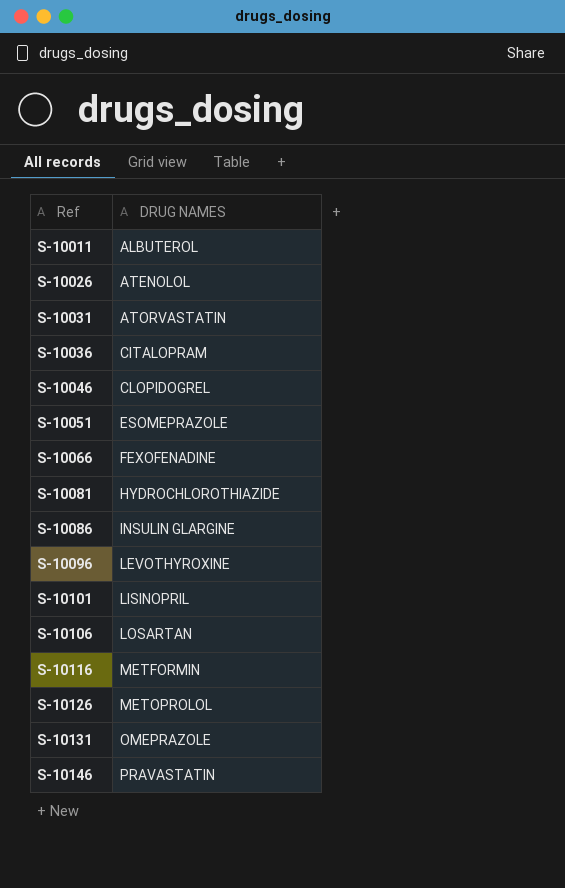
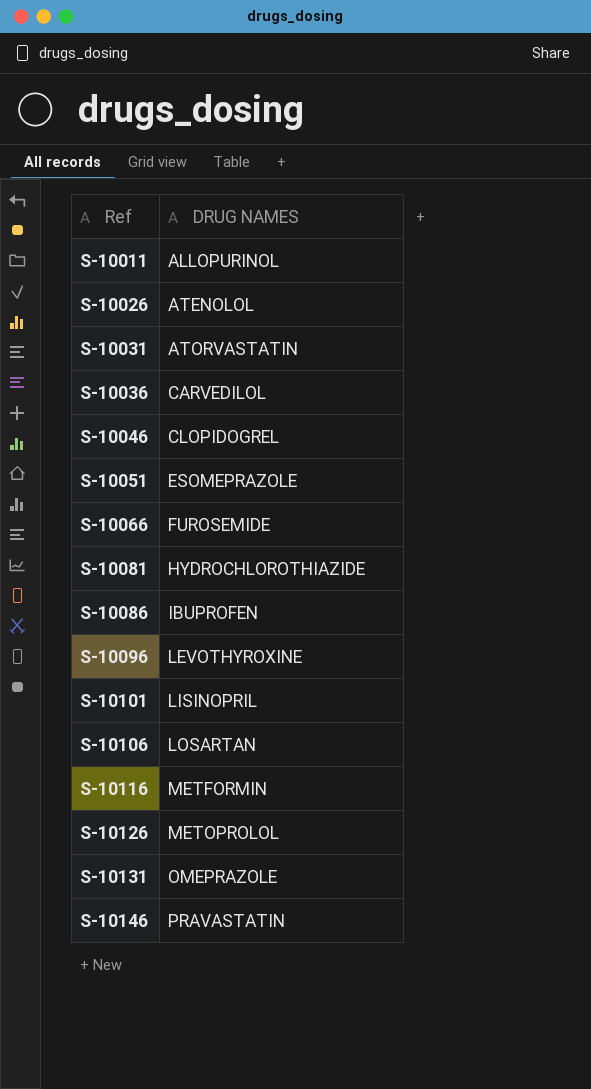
S-10011 | DRUG NAMES: ALBUTEROL -> ALLOPURINOL
S-10036 | DRUG NAMES: CITALOPRAM -> CARVEDILOL
S-10066 | DRUG NAMES: FEXOFENADINE -> FUROSEMIDE
S-10086 | DRUG NAMES: INSULIN GLARGINE -> IBUPROFEN

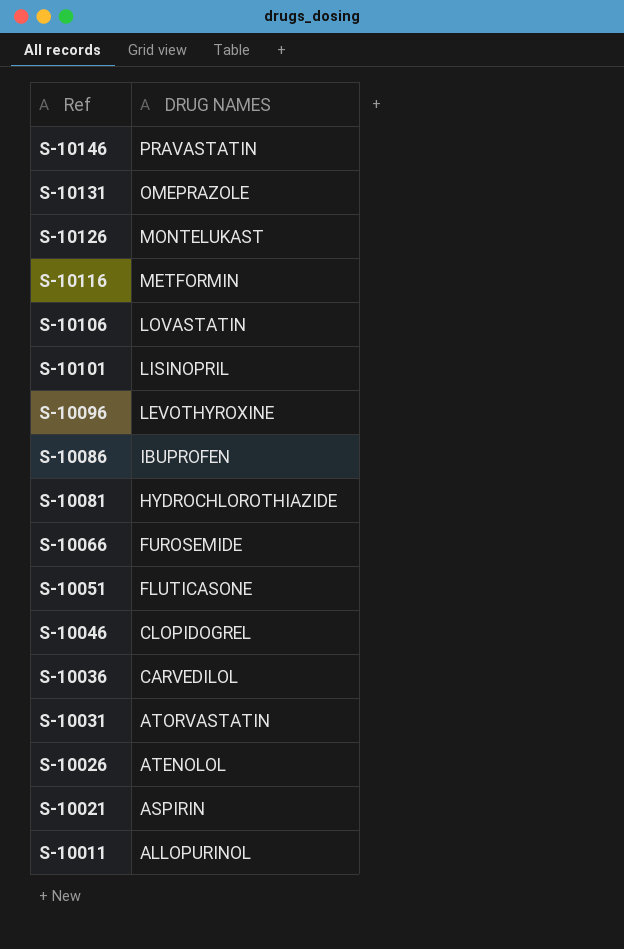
row order: Ref ascending -> Ref descending
S-10126 | DRUG NAMES: METOPROLOL -> MONTELUKAST
S-10106 | DRUG NAMES: LOSARTAN -> LOVASTATIN
S-10051 | DRUG NAMES: ESOMEPRAZOLE -> FLUTICASONE
row S-10021: none -> ASPIRIN

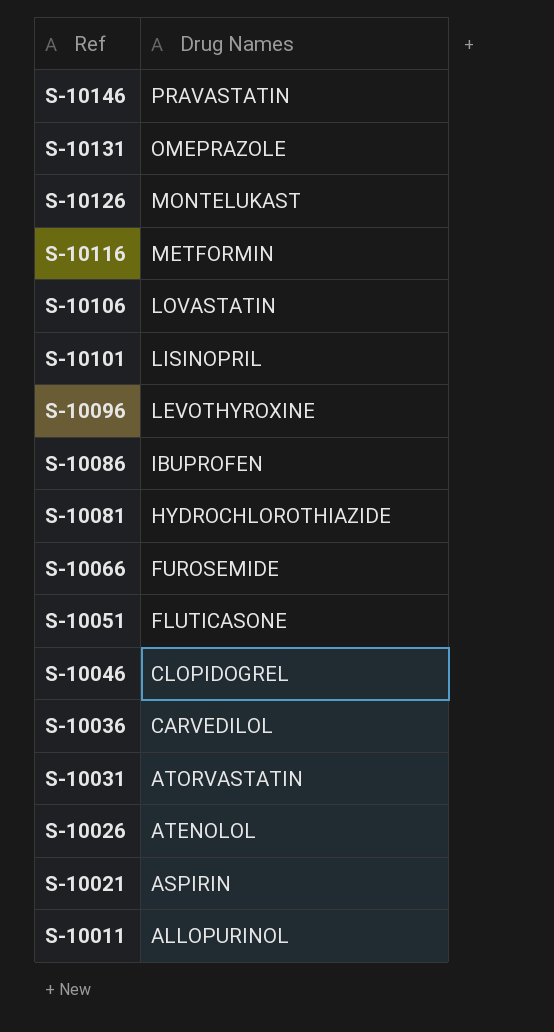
column name: DRUG NAMES -> Drug Names

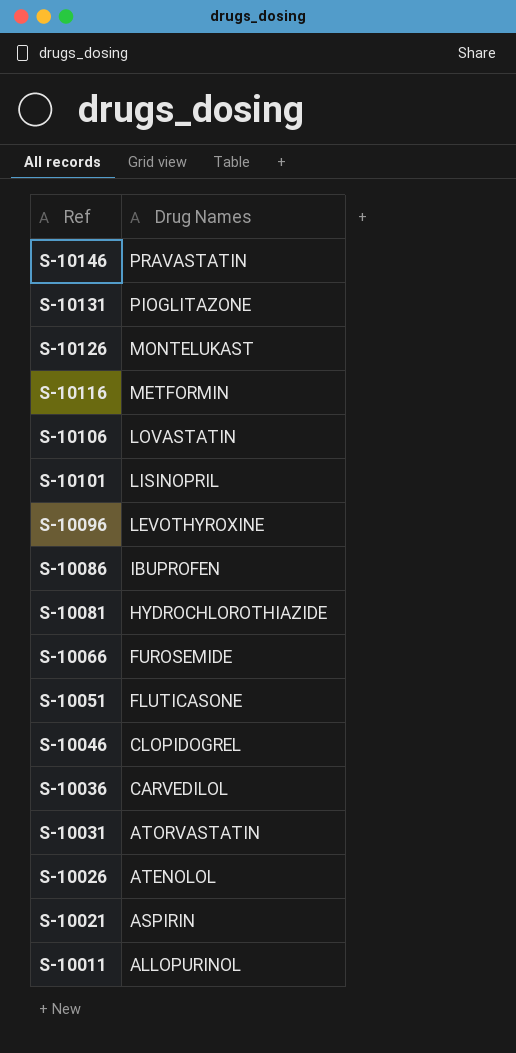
S-10131 | Drug Names: OMEPRAZOLE -> PIOGLITAZONE

